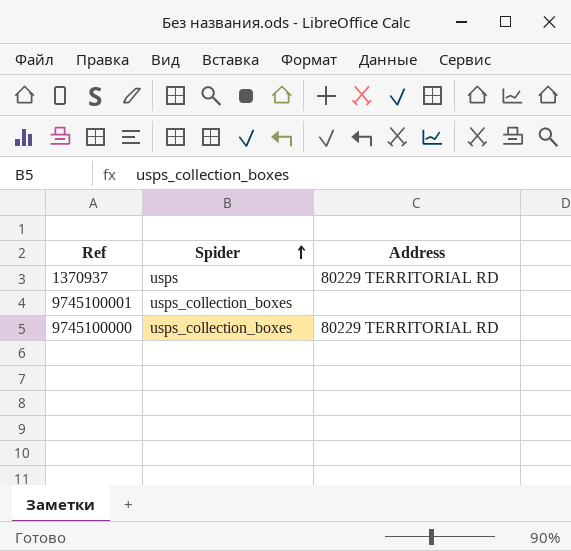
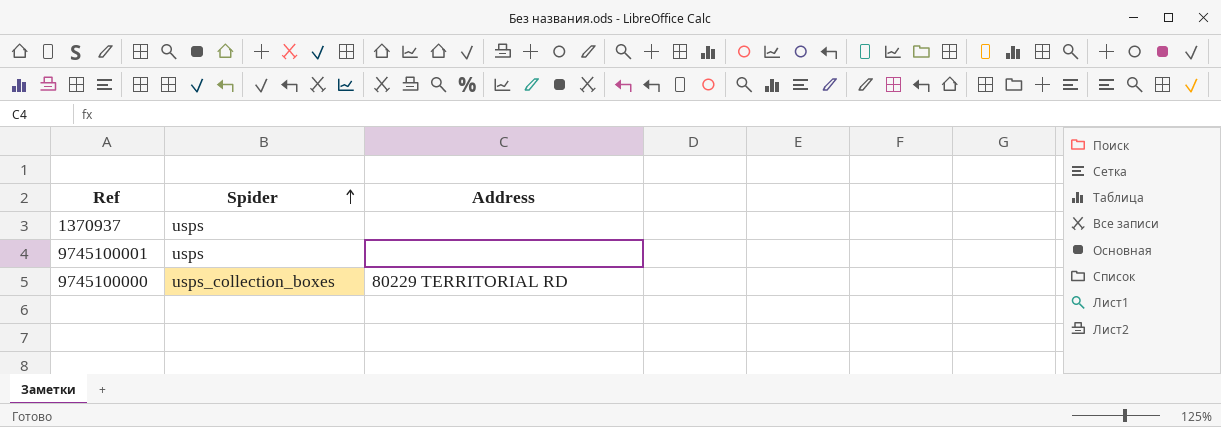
1370937 | Address: 80229 TERRITORIAL RD -> none
9745100001 | Spider: usps_collection_boxes -> usps

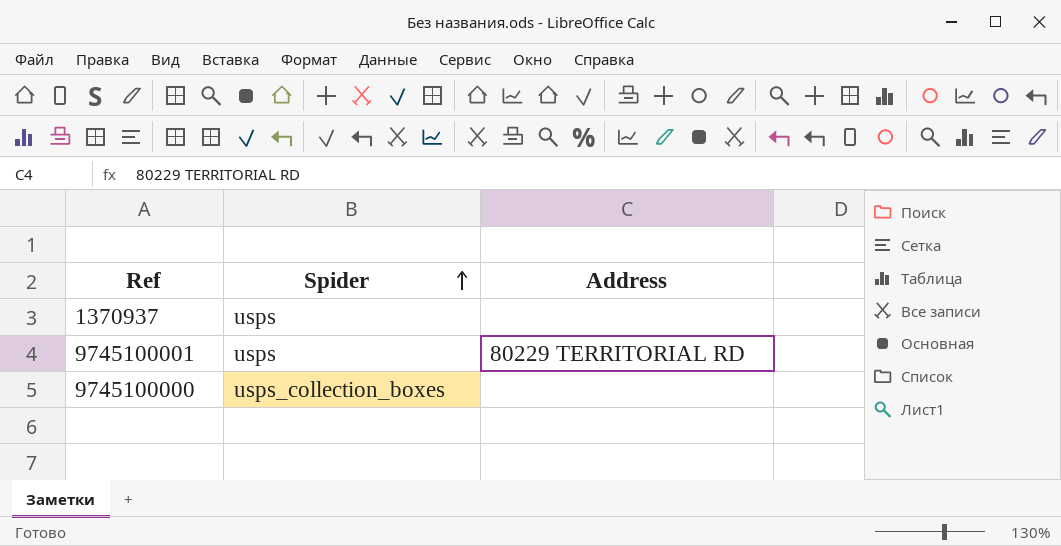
9745100001 | Address: none -> 80229 TERRITORIAL RD
9745100000 | Address: 80229 TERRITORIAL RD -> none

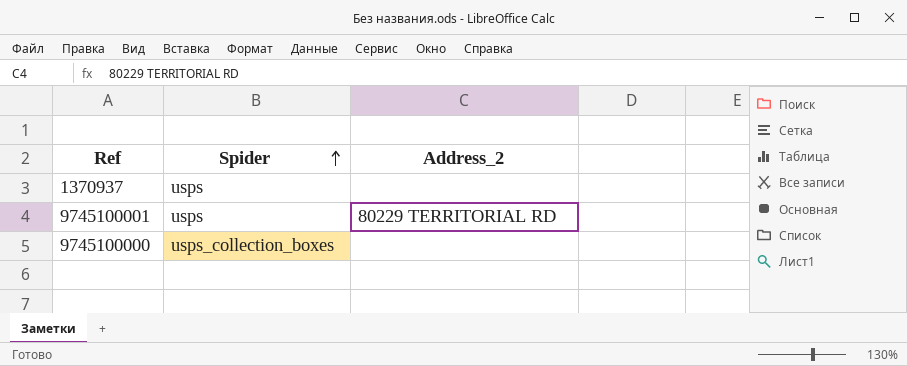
column name: Address -> Address_2

